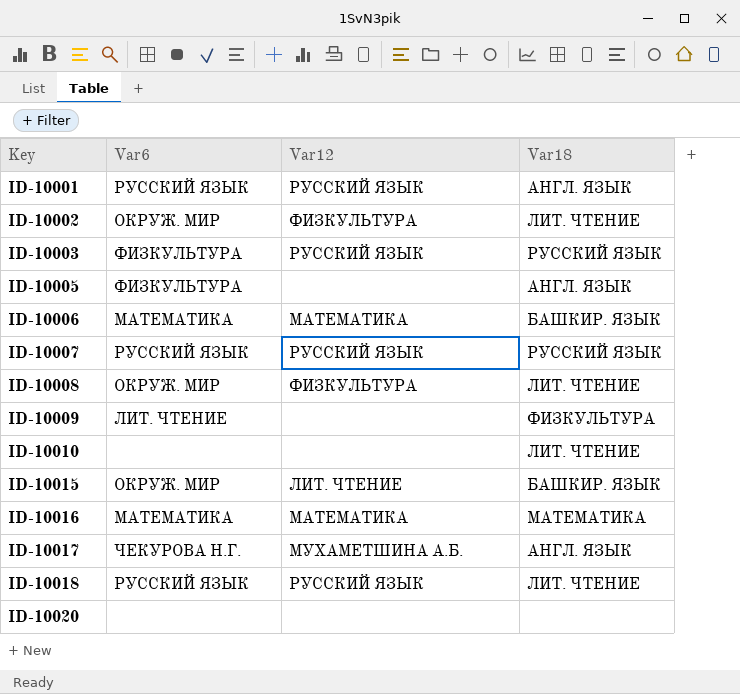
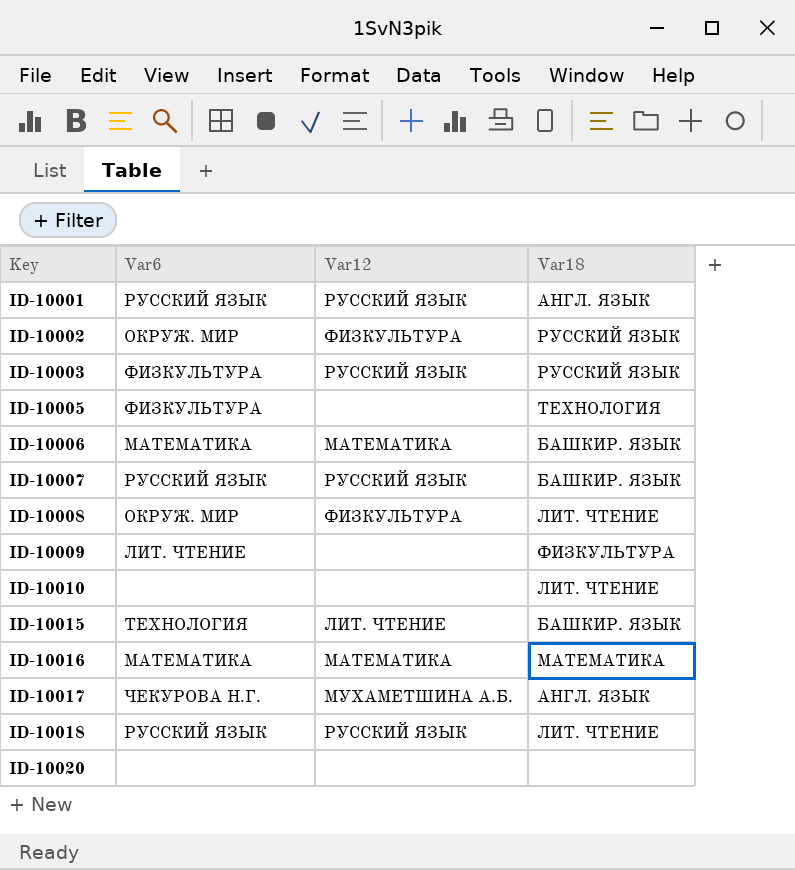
ID-10002 | Var18: ЛИТ. ЧТЕНИЕ -> РУССКИЙ ЯЗЫК
ID-10005 | Var18: АНГЛ. ЯЗЫК -> ТЕХНОЛОГИЯ
ID-10007 | Var18: РУССКИЙ ЯЗЫК -> БАШКИР. ЯЗЫК
ID-10015 | Var6: ОКРУЖ. МИР -> ТЕХНОЛОГИЯ

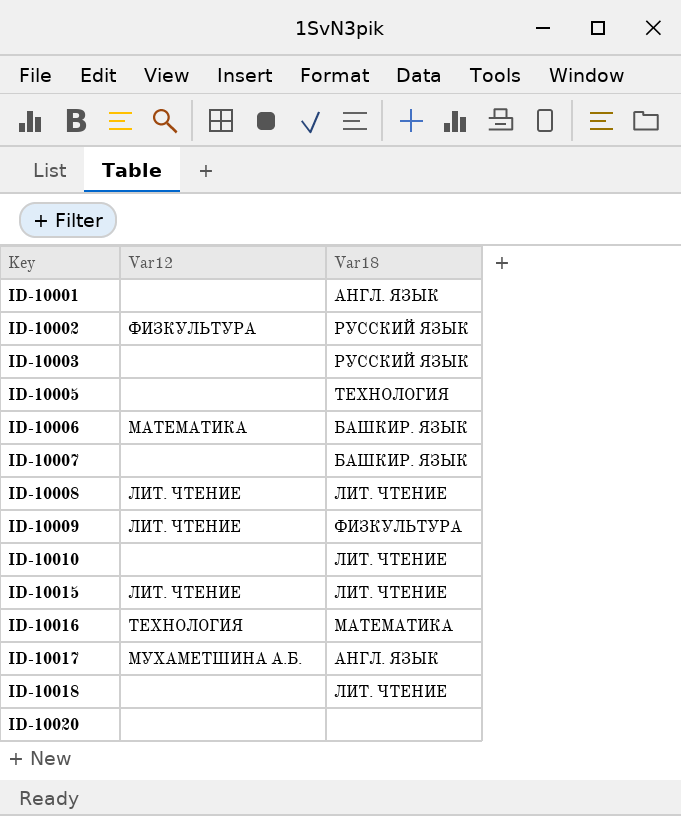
column Var6 | position: 2 -> none
ID-10001 | Var12: РУССКИЙ ЯЗЫК -> none
ID-10003 | Var12: РУССКИЙ ЯЗЫК -> none
ID-10007 | Var12: РУССКИЙ ЯЗЫК -> none
ID-10008 | Var12: ФИЗКУЛЬТУРА -> ЛИТ. ЧТЕНИЕ
ID-10009 | Var12: none -> ЛИТ. ЧТЕНИЕ
ID-10015 | Var18: БАШКИР. ЯЗЫК -> ЛИТ. ЧТЕНИЕ
ID-10016 | Var12: МАТЕМАТИКА -> ТЕХНОЛОГИЯ
ID-10018 | Var12: РУССКИЙ ЯЗЫК -> none

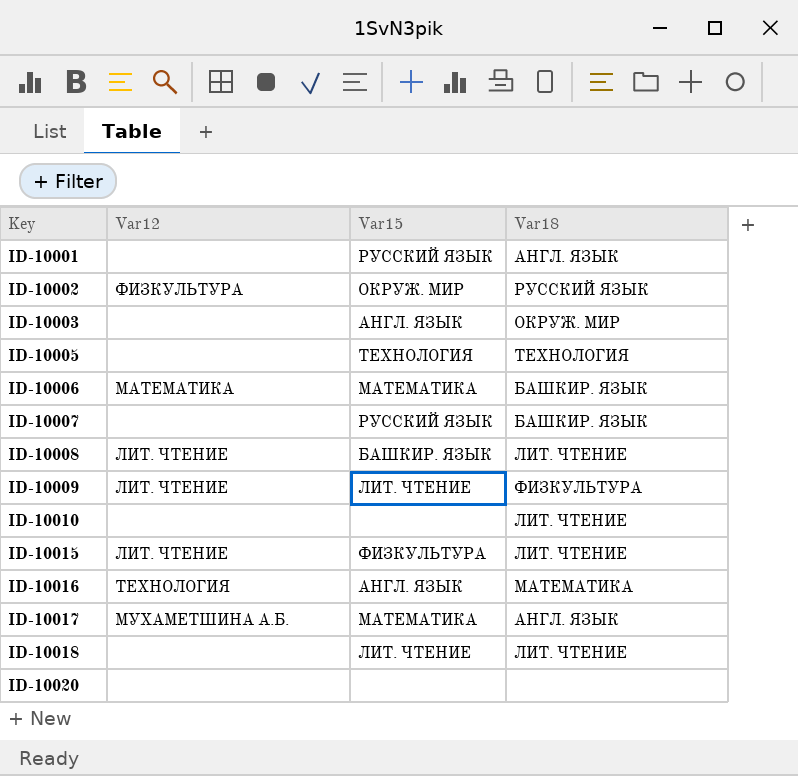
column Var15 | position: none -> 3
ID-10003 | Var18: РУССКИЙ ЯЗЫК -> ОКРУЖ. МИР

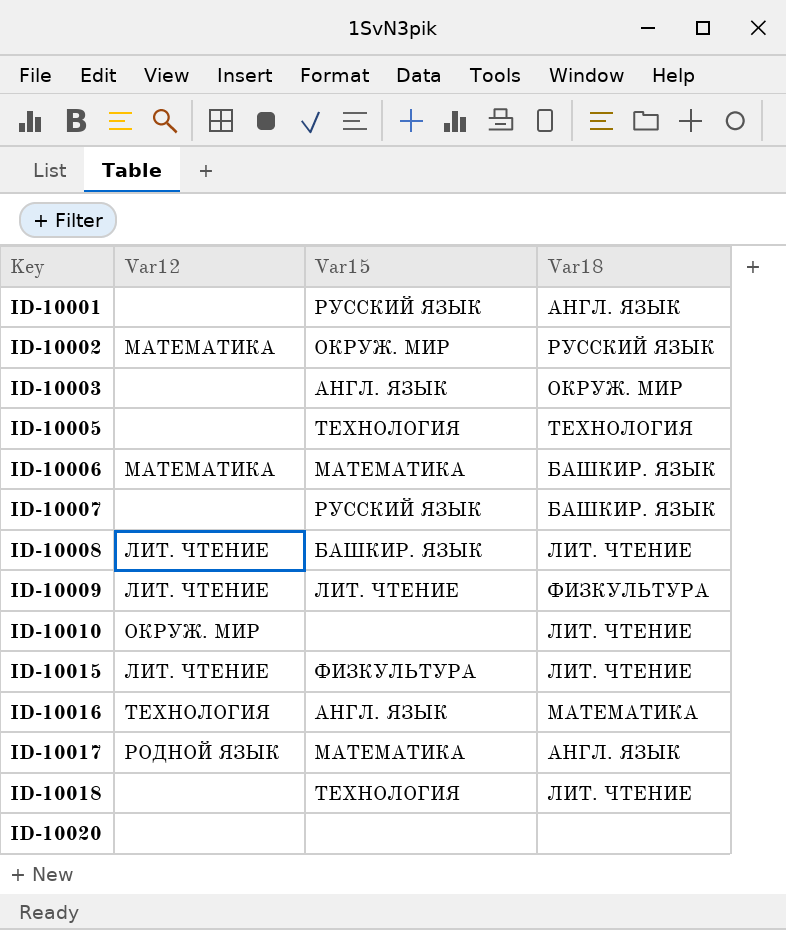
ID-10002 | Var12: ФИЗКУЛЬТУРА -> МАТЕМАТИКА
ID-10010 | Var12: none -> ОКРУЖ. МИР
ID-10017 | Var12: МУХАМЕТШИНА А.Б. -> РОДНОЙ ЯЗЫК
ID-10018 | Var15: ЛИТ. ЧТЕНИЕ -> ТЕХНОЛОГИЯ

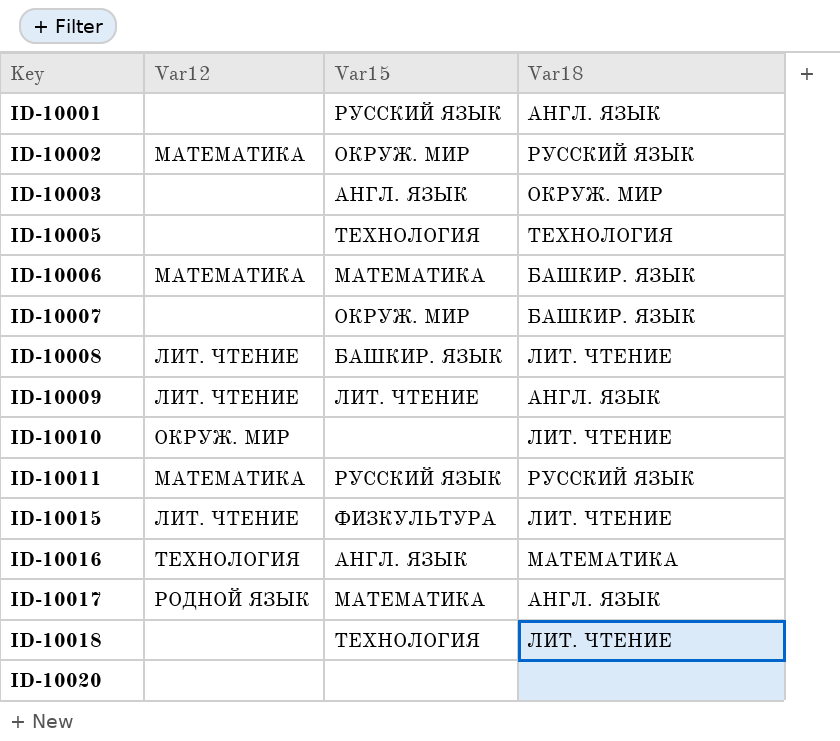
ID-10007 | Var15: РУССКИЙ ЯЗЫК -> ОКРУЖ. МИР
ID-10009 | Var18: ФИЗКУЛЬТУРА -> АНГЛ. ЯЗЫК
row ID-10011: none -> МАТЕМАТИКА | РУССКИЙ ЯЗЫК | РУССКИЙ ЯЗЫК

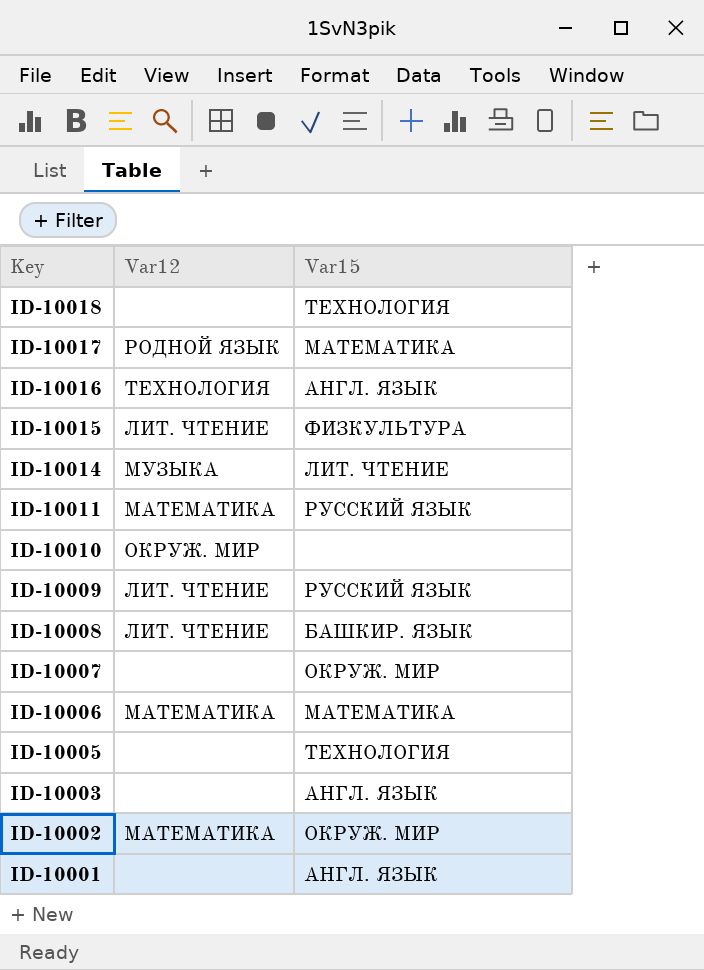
row order: Key ascending -> Key descending
column Var18 | position: 4 -> none
row ID-10020: none | none | none -> none
row ID-10014: none -> МУЗЫКА | ЛИТ. ЧТЕНИЕ
ID-10009 | Var15: ЛИТ. ЧТЕНИЕ -> РУССКИЙ ЯЗЫК
ID-10001 | Var15: РУССКИЙ ЯЗЫК -> АНГЛ. ЯЗЫК

